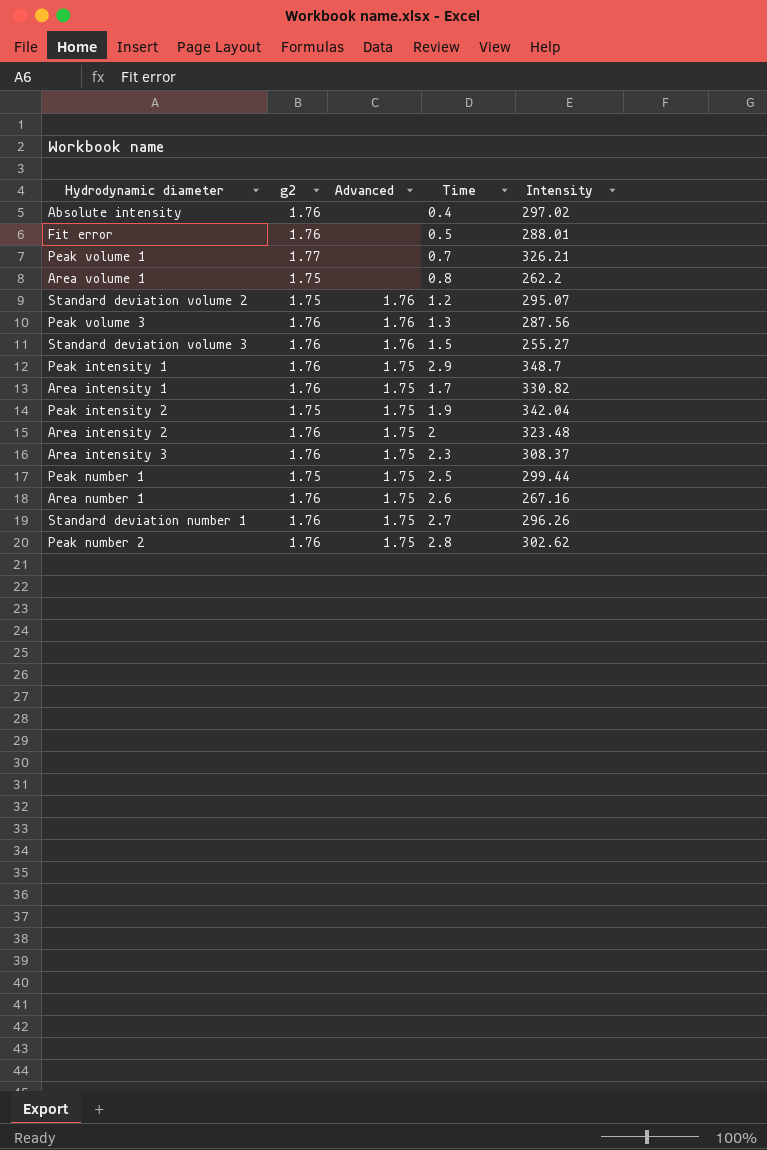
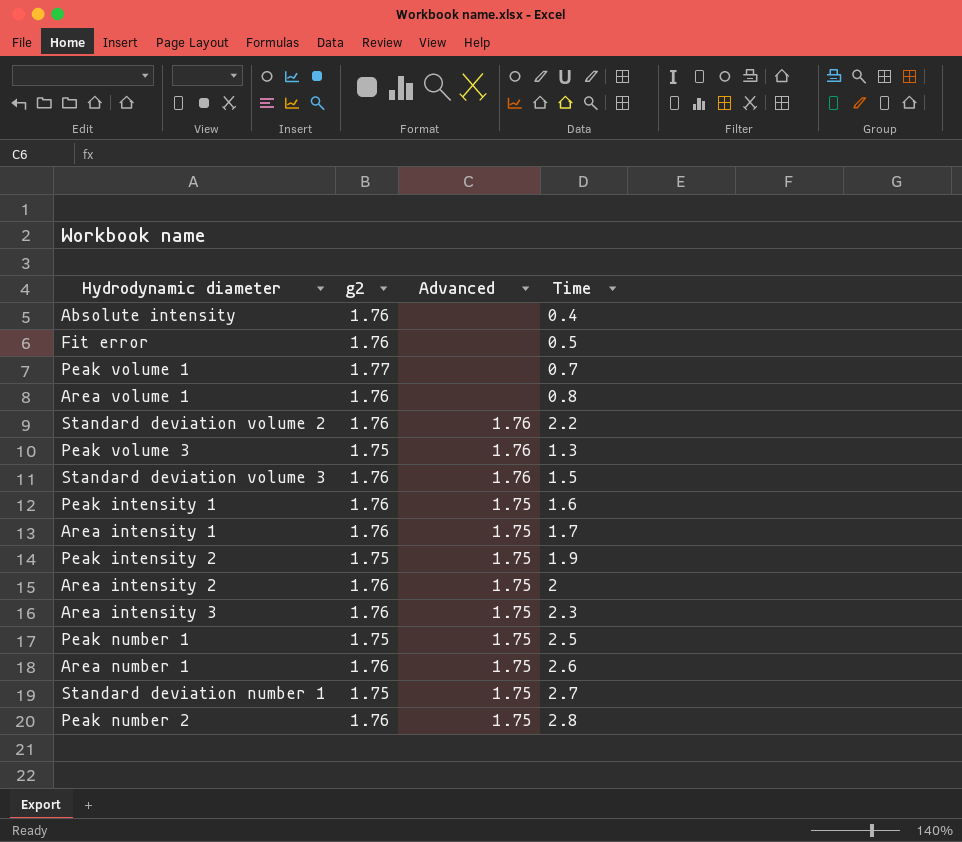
column Intensity | position: 5 -> none
Area volume 1 | g2: 1.75 -> 1.76
Standard deviation volume 2 | g2: 1.75 -> 1.76
Standard deviation volume 2 | Time: 1.2 -> 2.2
Peak volume 3 | g2: 1.76 -> 1.75
Peak intensity 1 | Time: 2.9 -> 1.6
Standard deviation number 1 | g2: 1.76 -> 1.75

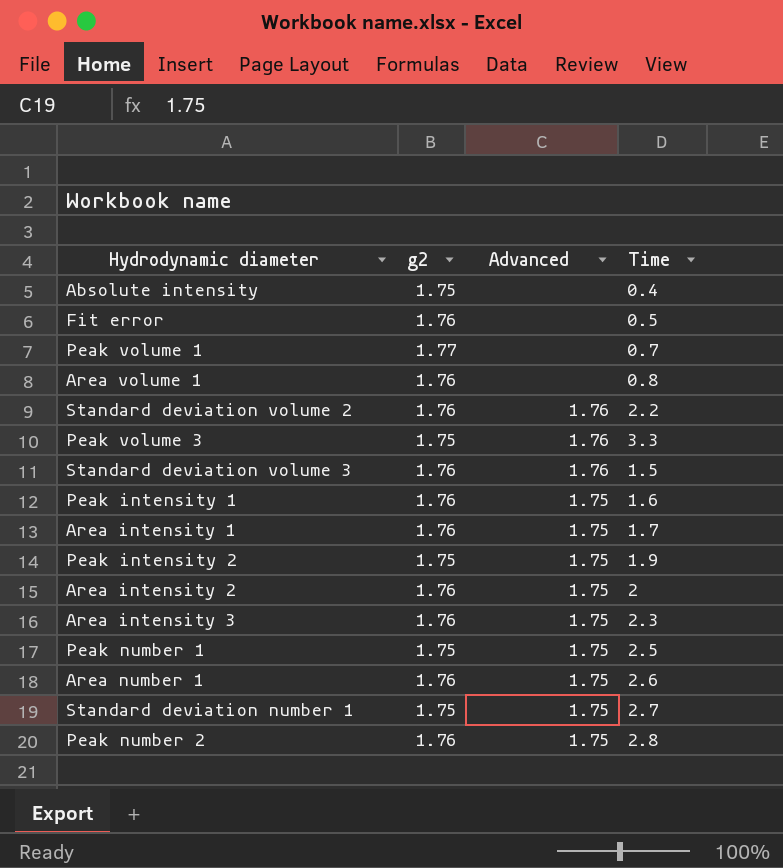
Absolute intensity | g2: 1.76 -> 1.75
Peak volume 3 | Time: 1.3 -> 3.3

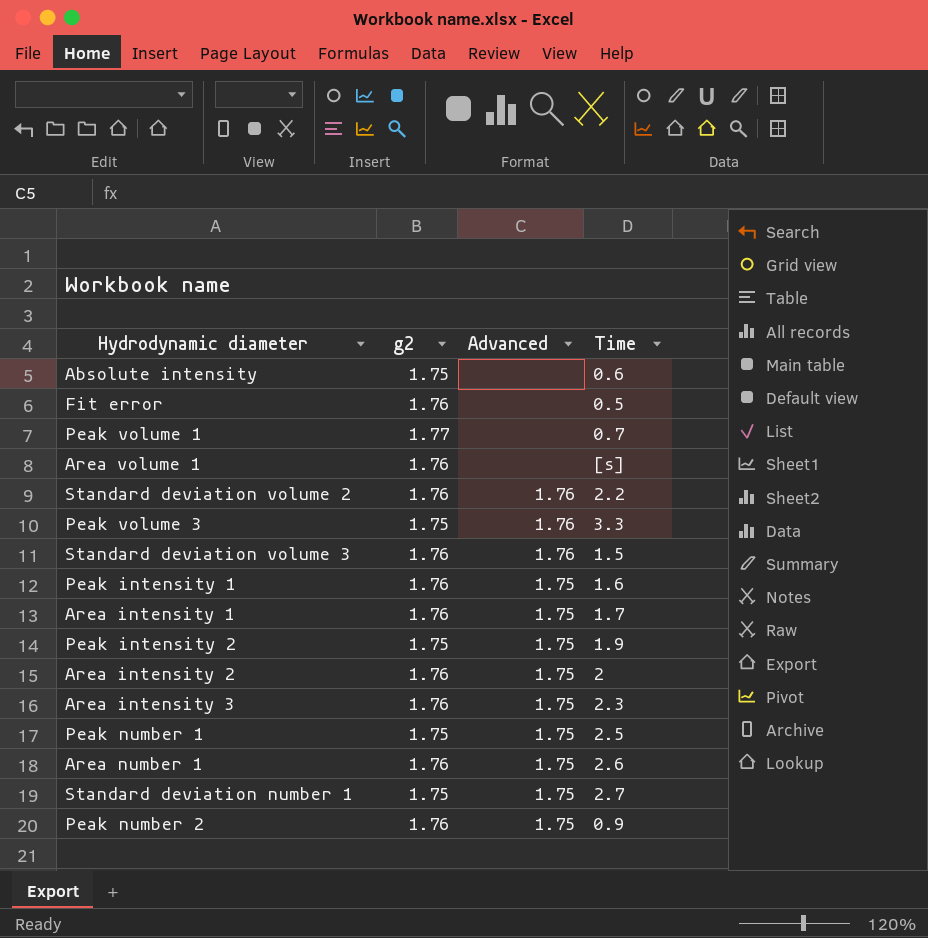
Absolute intensity | Time: 0.4 -> 0.6
Area volume 1 | Time: 0.8 -> [s]
Peak number 2 | Time: 2.8 -> 0.9

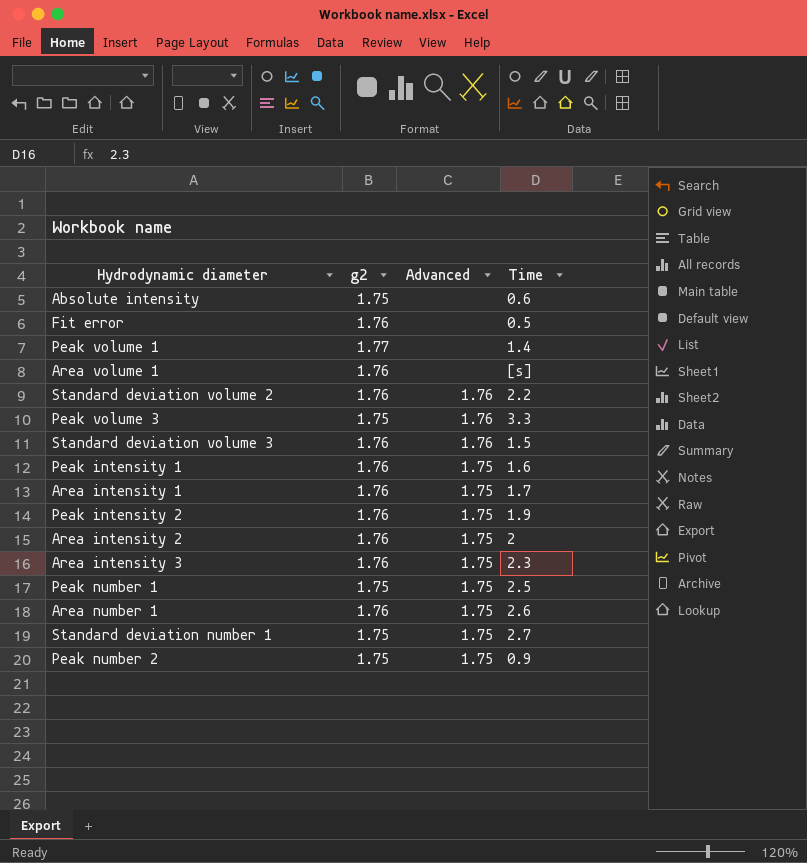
Peak volume 1 | Time: 0.7 -> 1.4
Peak intensity 2 | g2: 1.75 -> 1.76
Peak number 2 | g2: 1.76 -> 1.75

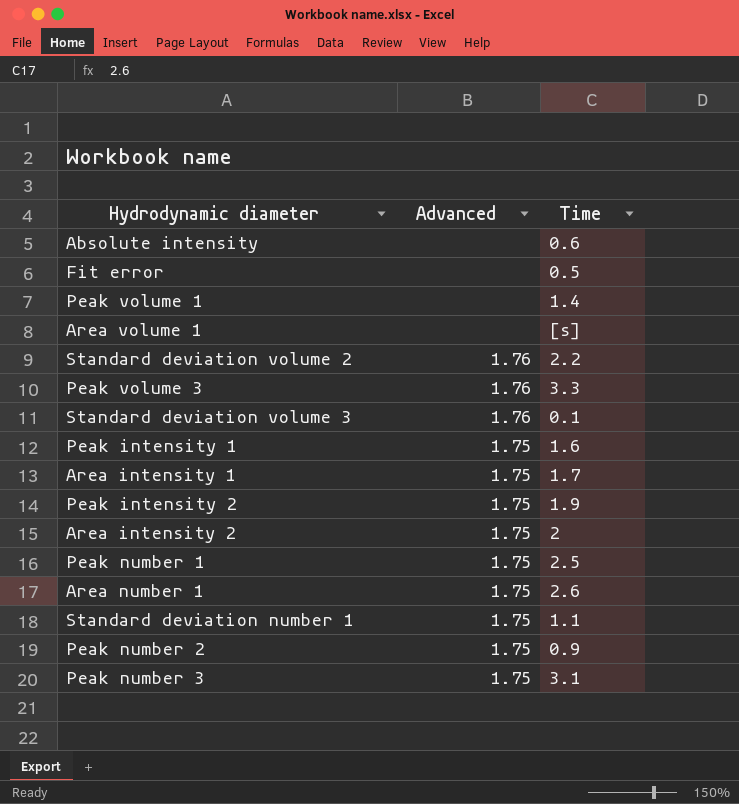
column g2 | position: 2 -> none
row Area intensity 3: 1.76 | 1.75 | 2.3 -> none
Standard deviation volume 3 | Time: 1.5 -> 0.1
Standard deviation number 1 | Time: 2.7 -> 1.1
row Peak number 3: none -> 1.75 | 3.1

